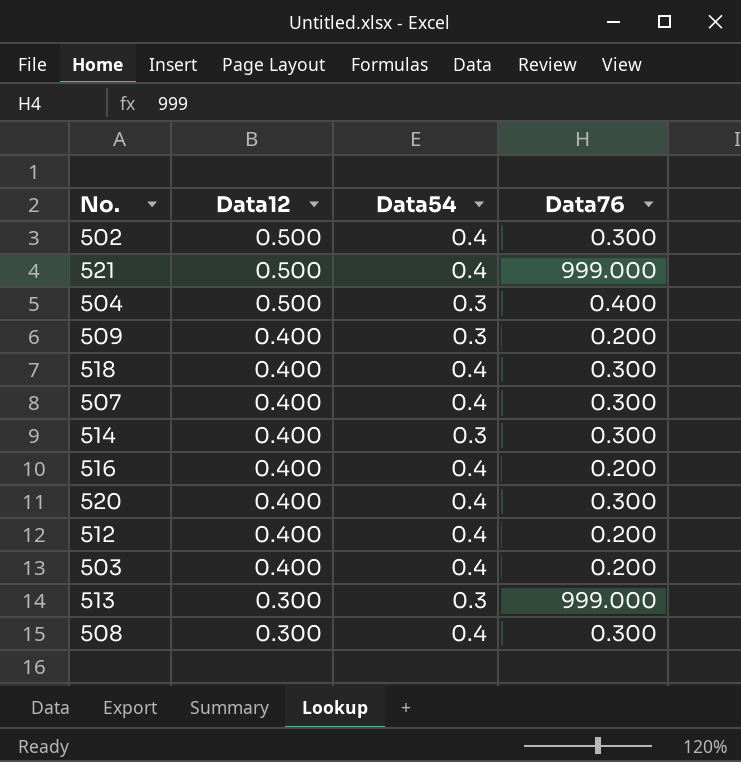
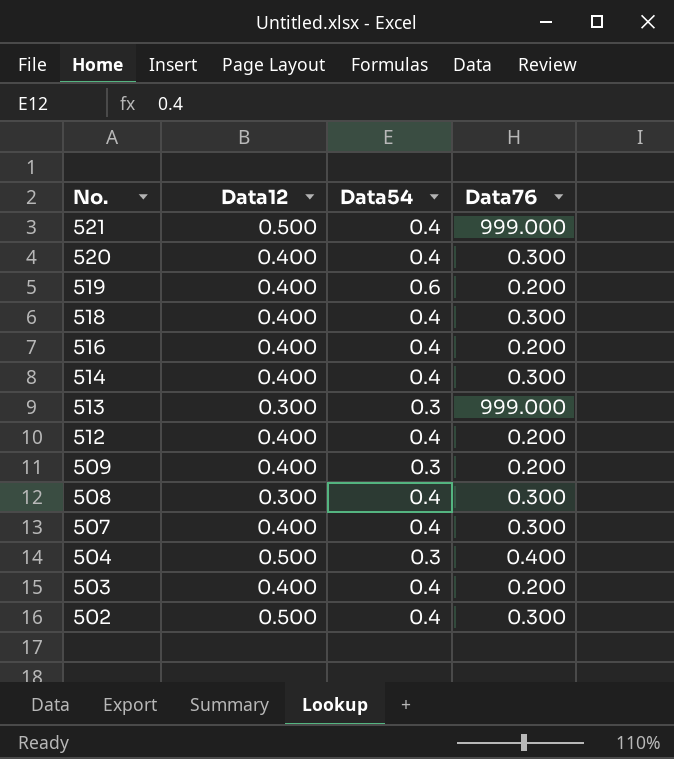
row order: Data12 descending -> No. descending
row 519: none -> 0.400 | 0.6 | 0.200
514 | Data54: 0.3 -> 0.4

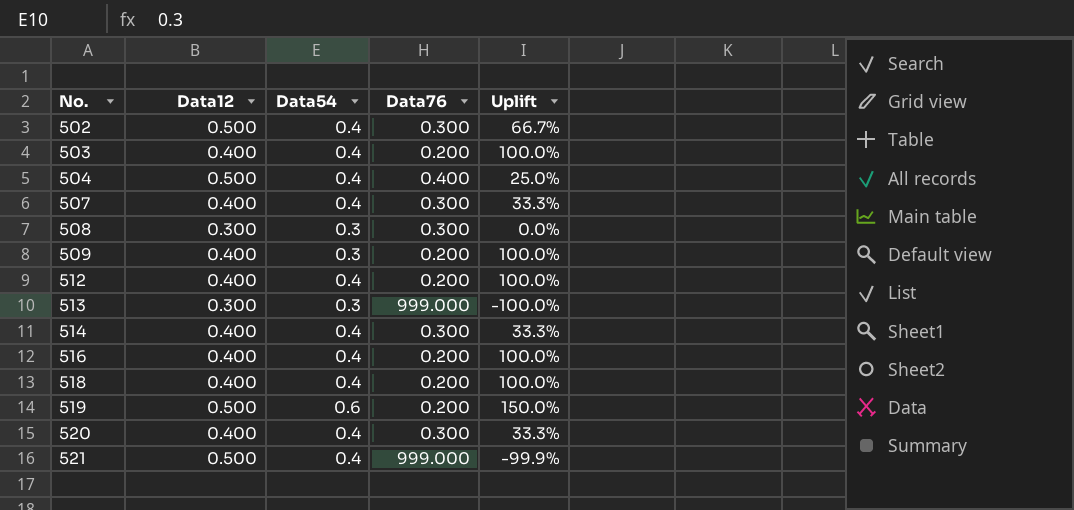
row order: No. descending -> No. ascending
column Uplift | formula: none -> ([Data12] - [Data76]) / [Data76]
504 | Data54: 0.3 -> 0.4
508 | Data54: 0.4 -> 0.3
518 | Data76: 0.300 -> 0.200
519 | Data12: 0.400 -> 0.500

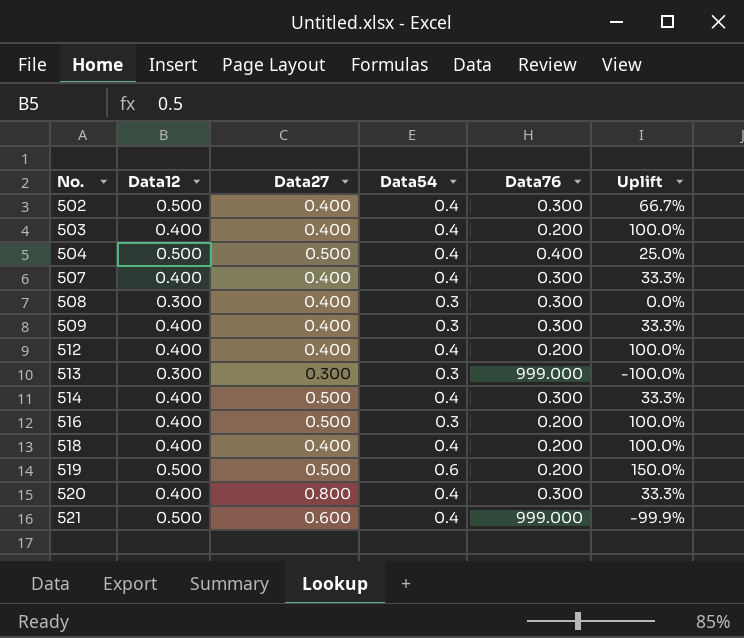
column Data27 | position: none -> 3
509 | Data76: 0.200 -> 0.300
509 | Uplift: 100.0% -> 33.3%
516 | Data54: 0.4 -> 0.3

